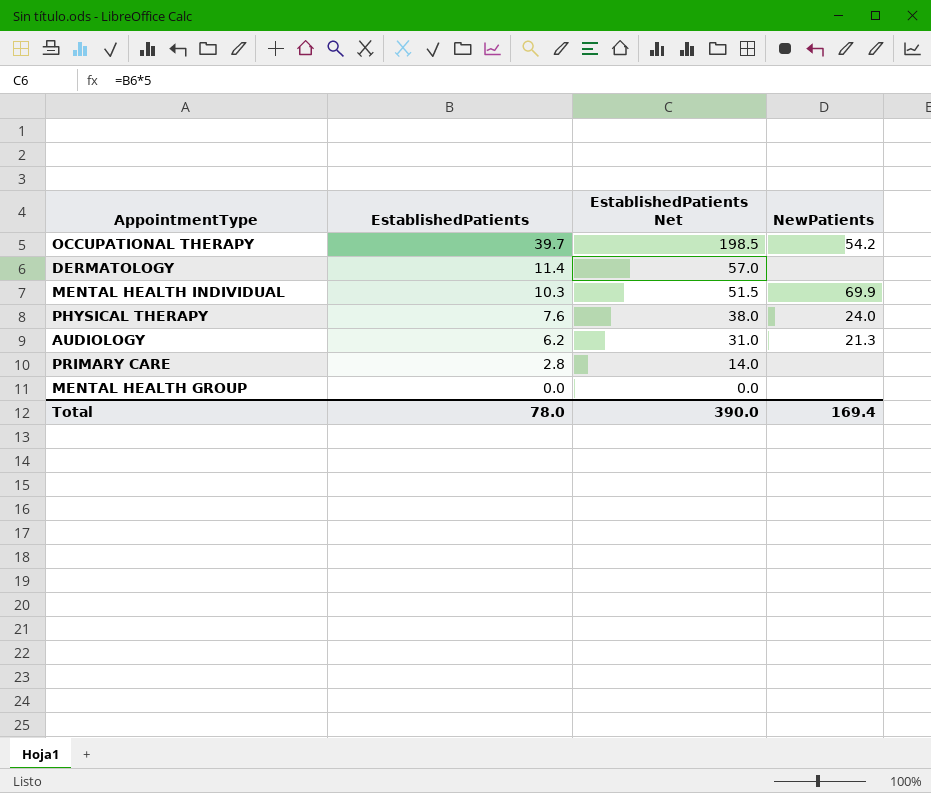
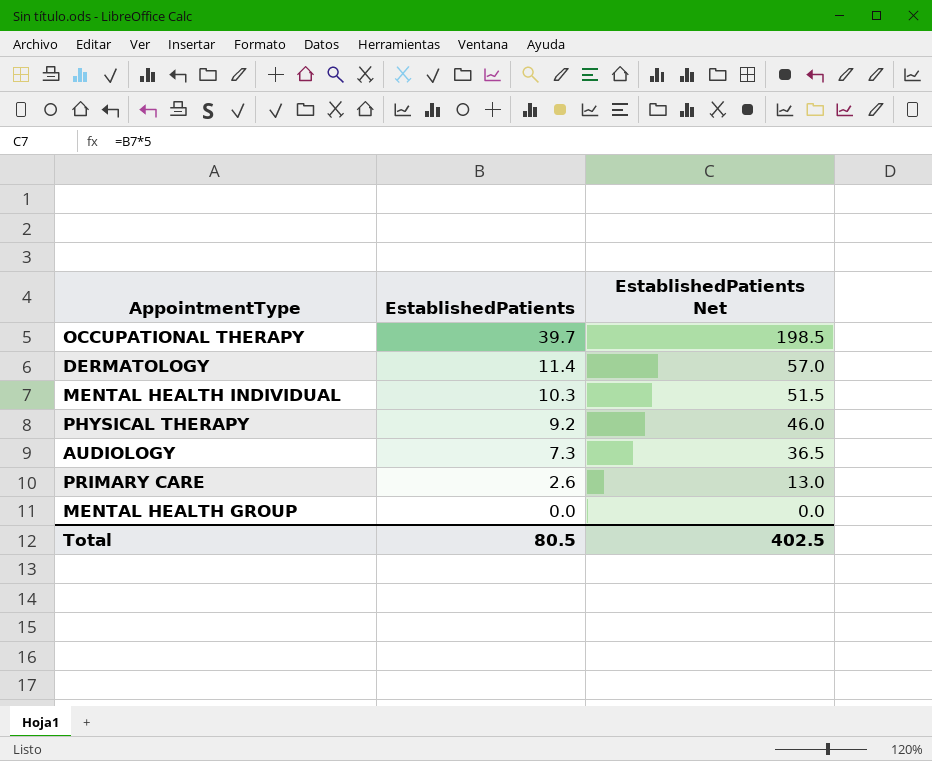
column NewPatients | position: 4 -> none
PHYSICAL THERAPY | EstablishedPatients: 7.6 -> 9.2
PHYSICAL THERAPY | EstablishedPatients Net: 38.0 -> 46.0
AUDIOLOGY | EstablishedPatients: 6.2 -> 7.3
AUDIOLOGY | EstablishedPatients Net: 31.0 -> 36.5
PRIMARY CARE | EstablishedPatients: 2.8 -> 2.6
PRIMARY CARE | EstablishedPatients Net: 14.0 -> 13.0
Total | EstablishedPatients: 78.0 -> 80.5
Total | EstablishedPatients Net: 390.0 -> 402.5

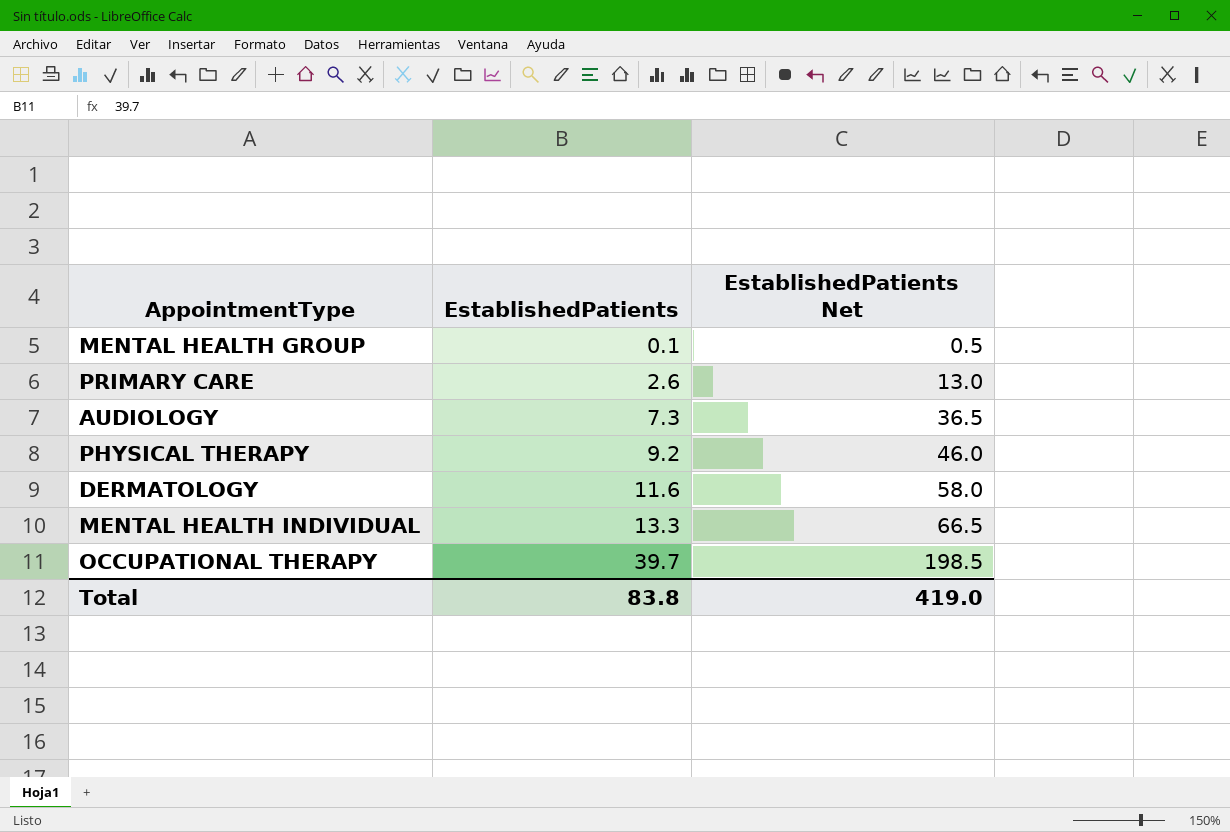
row order: EstablishedPatients descending -> EstablishedPatients ascending
MENTAL HEALTH GROUP | EstablishedPatients: 0.0 -> 0.1
MENTAL HEALTH GROUP | EstablishedPatients Net: 0.0 -> 0.5
DERMATOLOGY | EstablishedPatients: 11.4 -> 11.6
DERMATOLOGY | EstablishedPatients Net: 57.0 -> 58.0
MENTAL HEALTH INDIVIDUAL | EstablishedPatients: 10.3 -> 13.3
MENTAL HEALTH INDIVIDUAL | EstablishedPatients Net: 51.5 -> 66.5
Total | EstablishedPatients: 80.5 -> 83.8
Total | EstablishedPatients Net: 402.5 -> 419.0

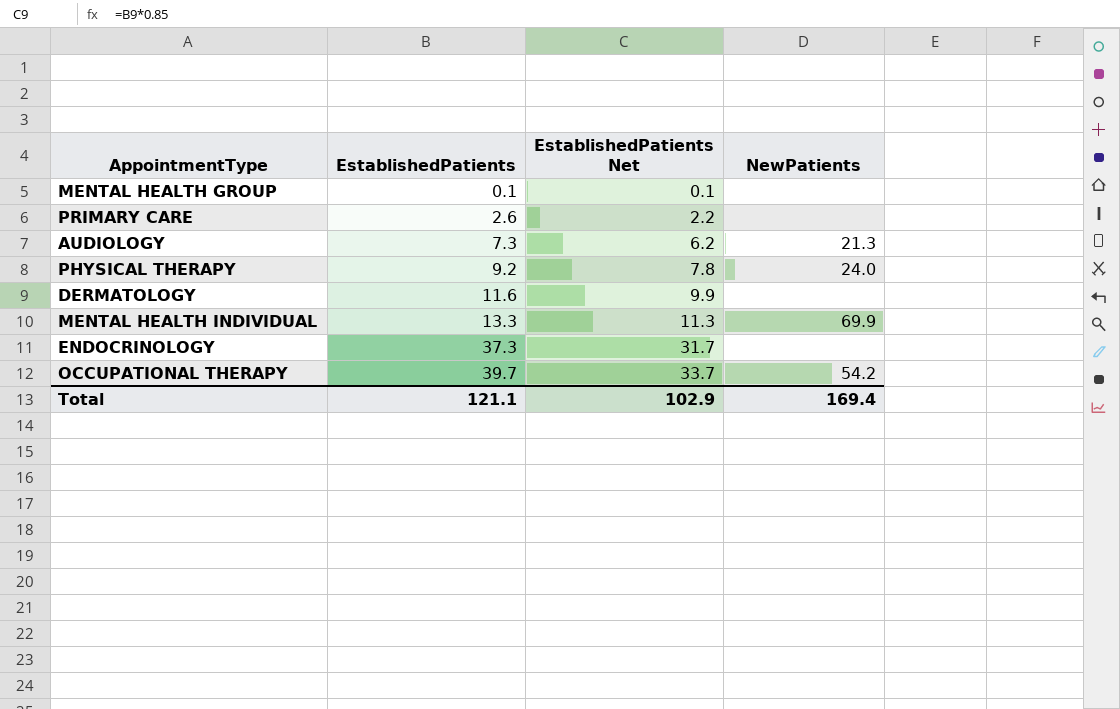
column EstablishedPatients Net | formula: [EstablishedPatients] * 5 -> [EstablishedPatients] * 0.85
column NewPatients | position: none -> 4
row ENDOCRINOLOGY: none -> 37.3 | 31.7 | none
Total | EstablishedPatients: 83.8 -> 121.1
Total | EstablishedPatients Net: 419.0 -> 102.9

